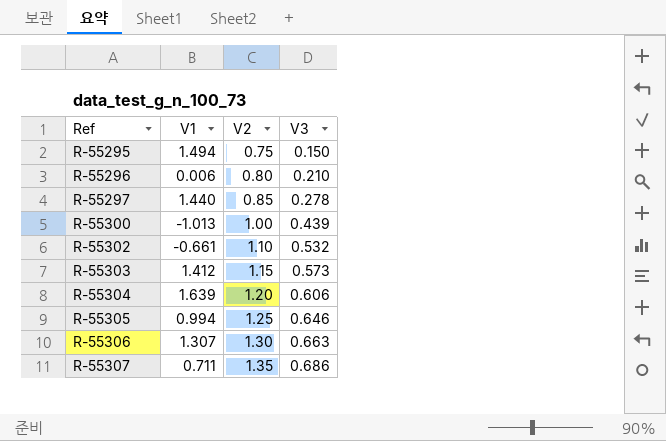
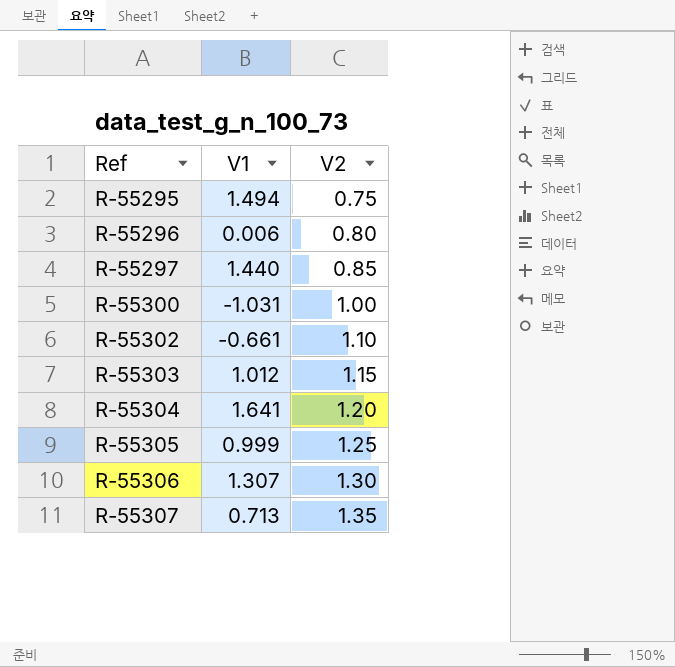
column V3 | position: 4 -> none
R-55300 | V1: -1.013 -> -1.031
R-55303 | V1: 1.412 -> 1.012
R-55304 | V1: 1.639 -> 1.641
R-55305 | V1: 0.994 -> 0.999
R-55307 | V1: 0.711 -> 0.713

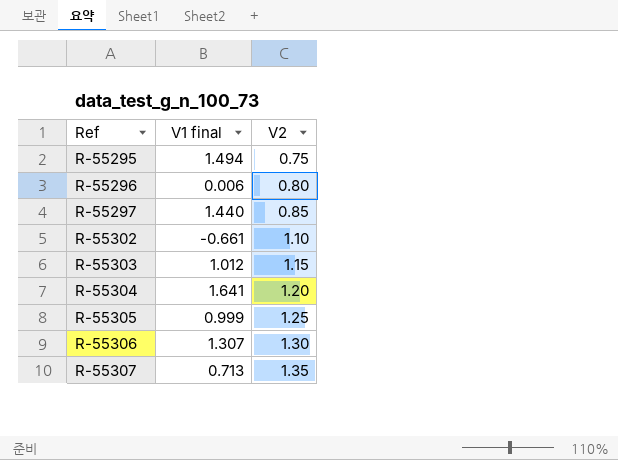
column name: V1 -> V1 final
row R-55300: -1.031 | 1.00 -> none

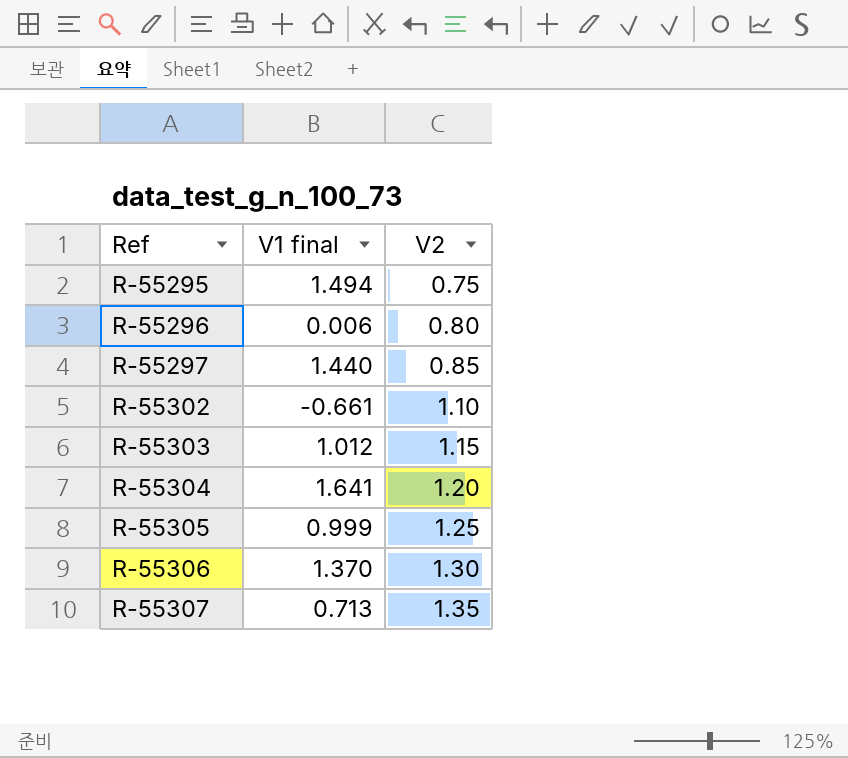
R-55306 | V1 final: 1.307 -> 1.370

